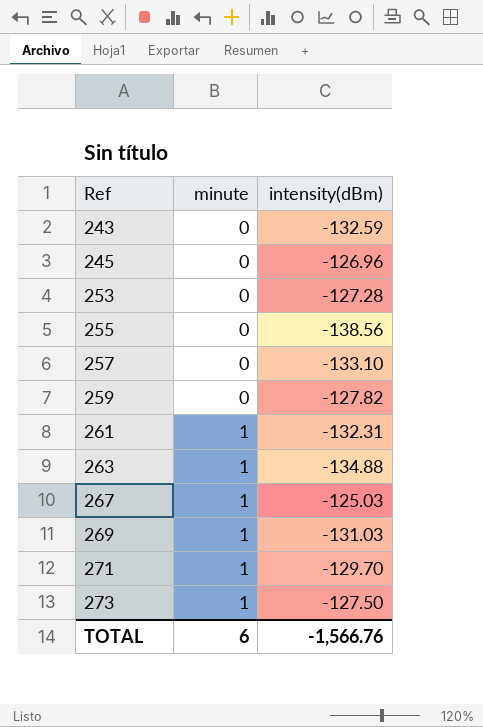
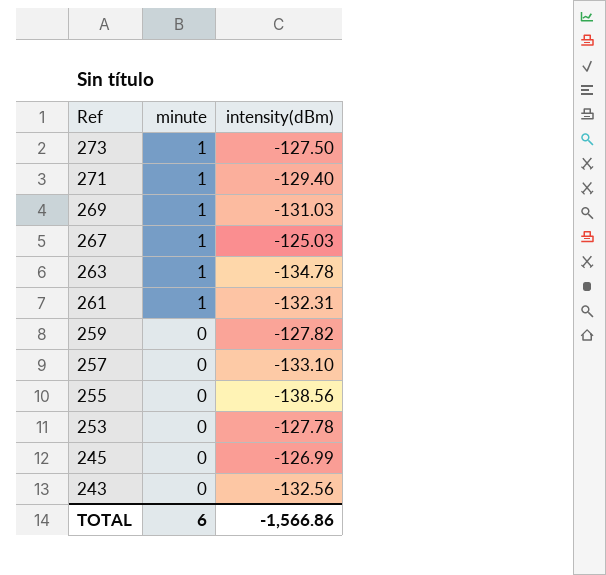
row order: Ref ascending -> Ref descending
271 | intensity(dBm): -129.70 -> -129.40
263 | intensity(dBm): -134.88 -> -134.78
253 | intensity(dBm): -127.28 -> -127.78
245 | intensity(dBm): -126.96 -> -126.99
243 | intensity(dBm): -132.59 -> -132.56
TOTAL | intensity(dBm): -1,566.76 -> -1,566.86

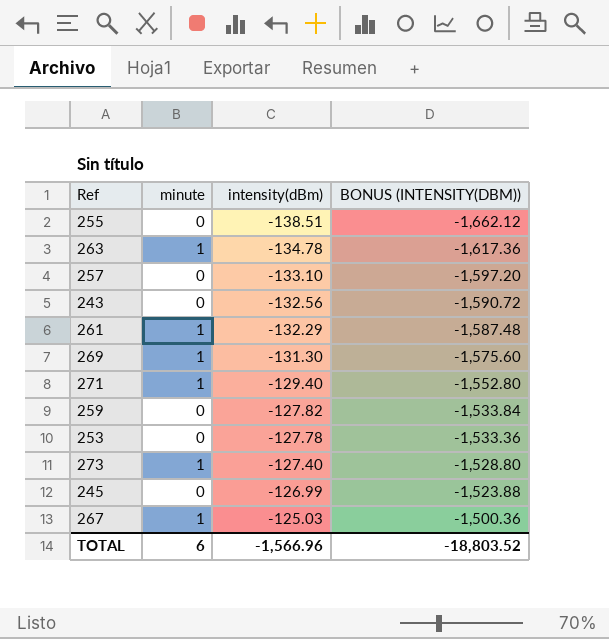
row order: Ref descending -> intensity(dBm) ascending
column BONUS (INTENSITY(DBM)) | formula: none -> [intensity(dBm)] * 12
255 | intensity(dBm): -138.56 -> -138.51
261 | intensity(dBm): -132.31 -> -132.29
269 | intensity(dBm): -131.03 -> -131.30
273 | intensity(dBm): -127.50 -> -127.40
TOTAL | intensity(dBm): -1,566.86 -> -1,566.96

